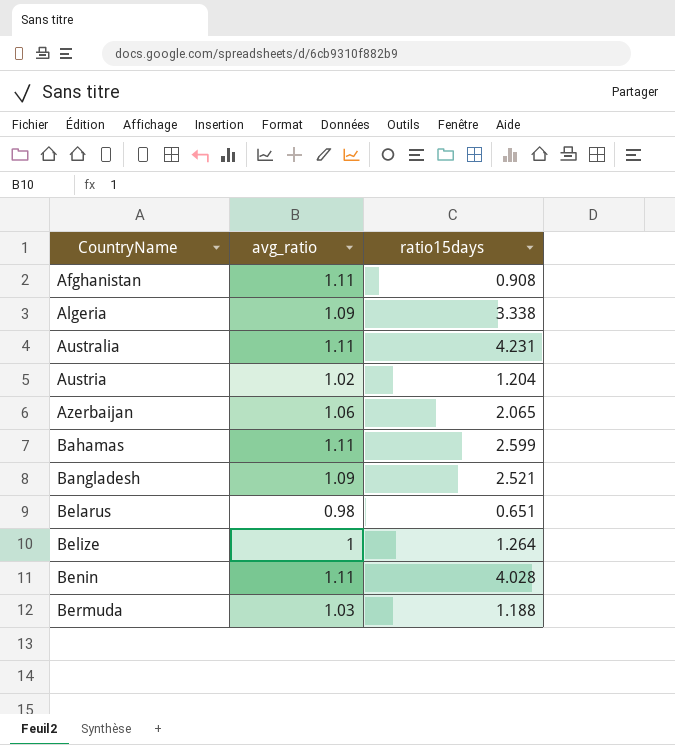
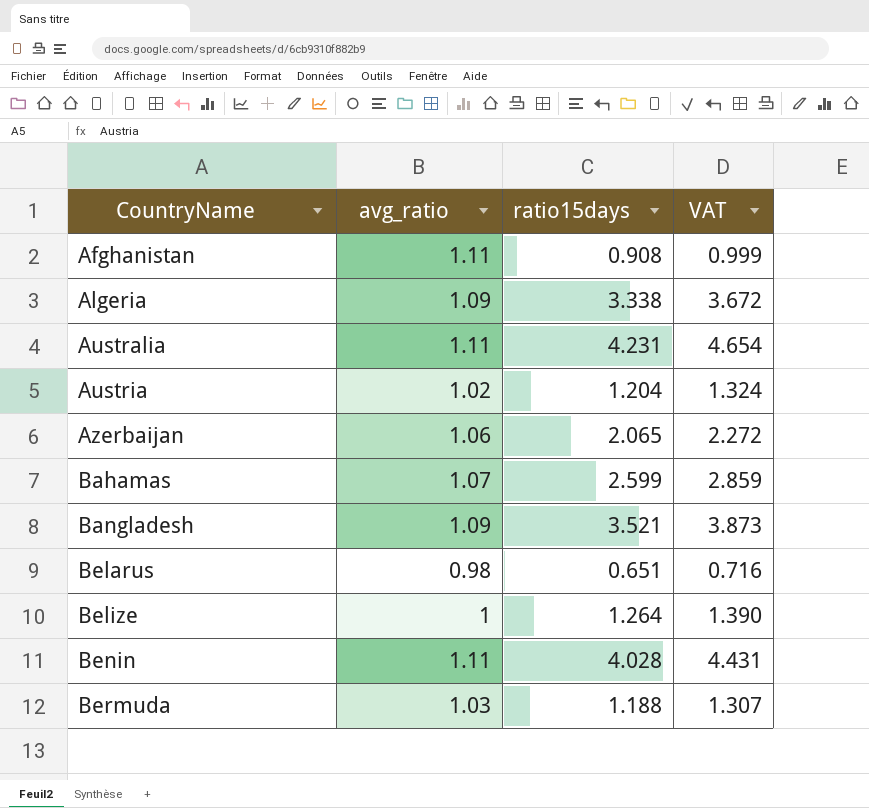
column VAT | formula: none -> [ratio15days] * 1.1
Bahamas | avg_ratio: 1.11 -> 1.07
Bangladesh | ratio15days: 2.521 -> 3.521

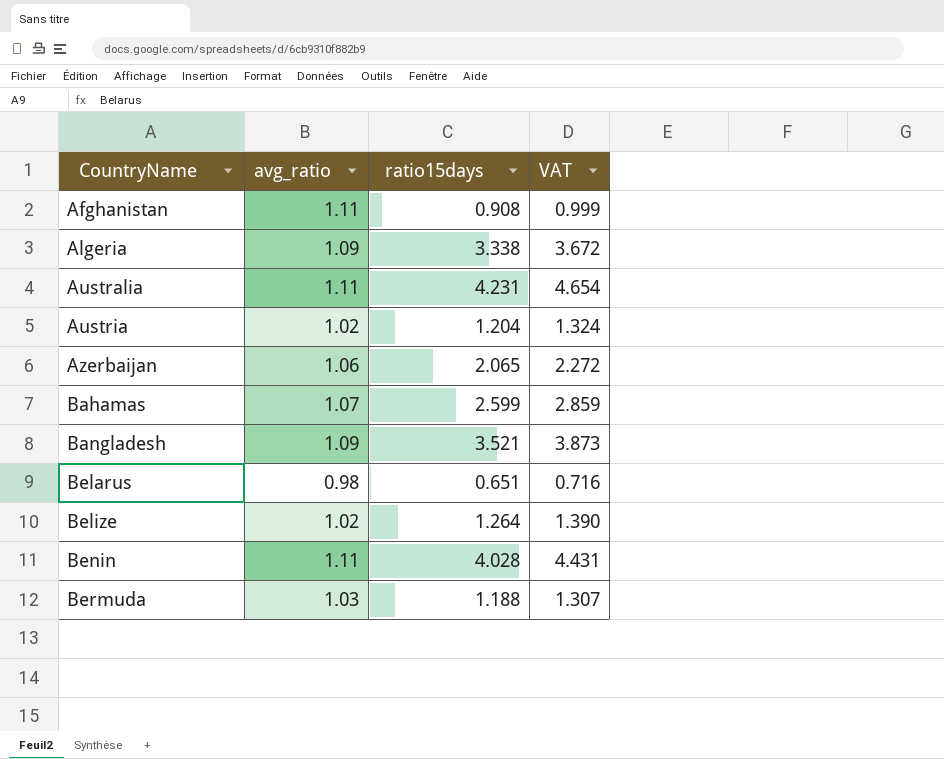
Belize | avg_ratio: 1 -> 1.02

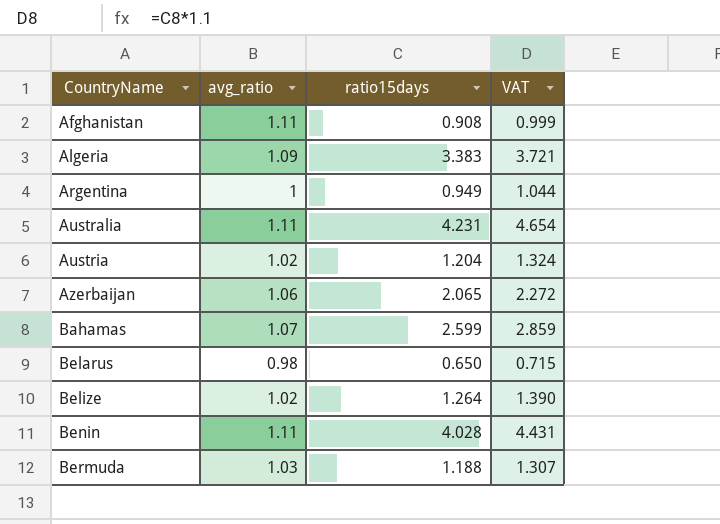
row Bangladesh: 1.09 | 3.521 | 3.873 -> none
Algeria | ratio15days: 3.338 -> 3.383
Algeria | VAT: 3.672 -> 3.721
row Argentina: none -> 1 | 0.949 | 1.044
Belarus | ratio15days: 0.651 -> 0.650
Belarus | VAT: 0.716 -> 0.715

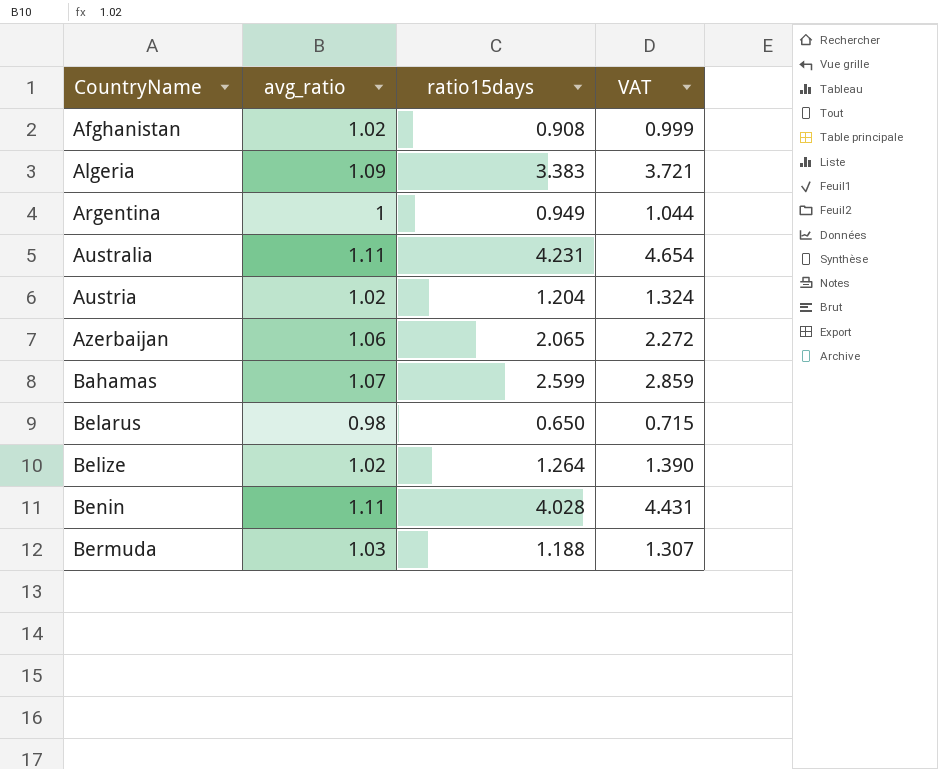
Afghanistan | avg_ratio: 1.11 -> 1.02

